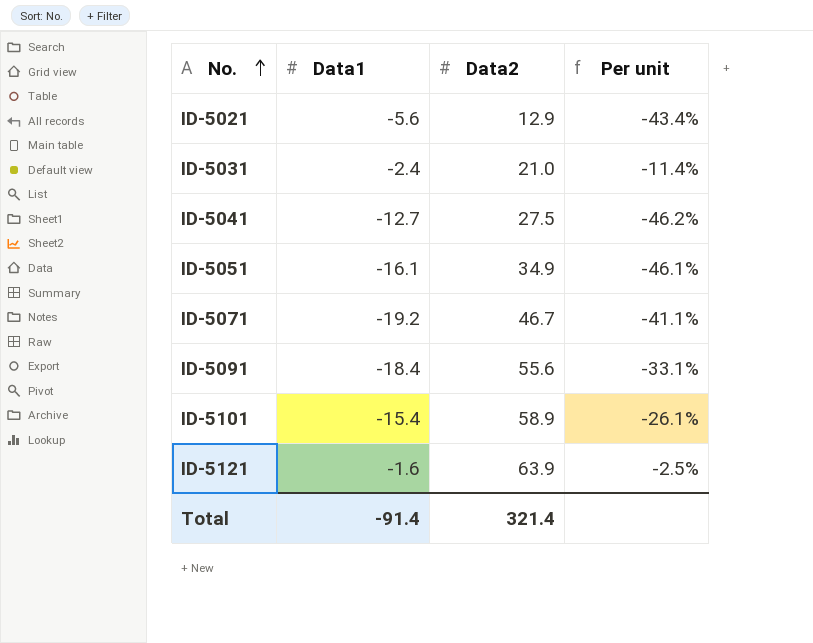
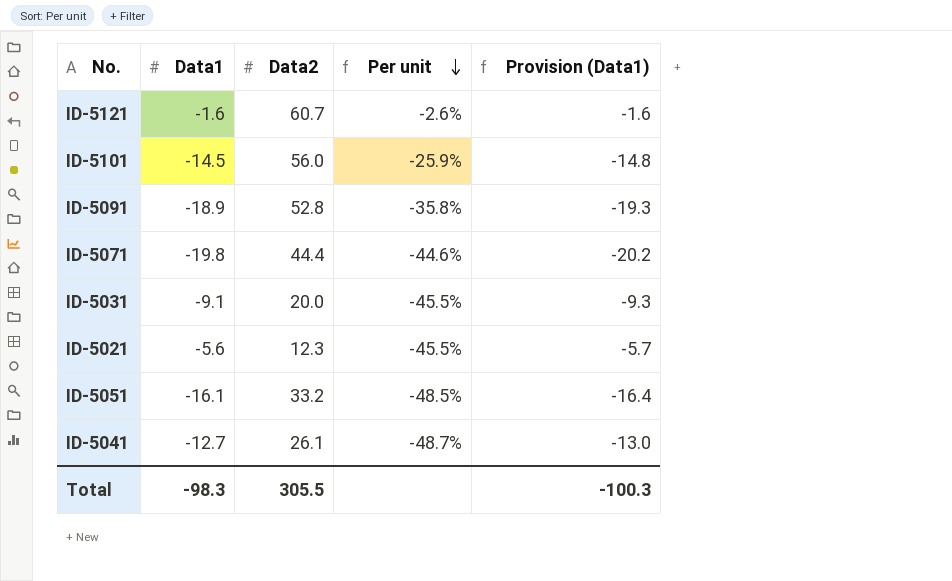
row order: No. ascending -> Per unit descending
column Provision (Data1) | formula: none -> [Data1] * 1.02
ID-5121 | Data2: 63.9 -> 60.7
ID-5121 | Per unit: -2.5% -> -2.6%
ID-5101 | Data1: -15.4 -> -14.5
ID-5101 | Data2: 58.9 -> 56.0
ID-5101 | Per unit: -26.1% -> -25.9%
ID-5091 | Data1: -18.4 -> -18.9
ID-5091 | Data2: 55.6 -> 52.8
ID-5091 | Per unit: -33.1% -> -35.8%
ID-5071 | Data1: -19.2 -> -19.8
ID-5071 | Data2: 46.7 -> 44.4
ID-5071 | Per unit: -41.1% -> -44.6%
ID-5031 | Data1: -2.4 -> -9.1
ID-5031 | Data2: 21.0 -> 20.0
ID-5031 | Per unit: -11.4% -> -45.5%
ID-5021 | Data2: 12.9 -> 12.3
ID-5021 | Per unit: -43.4% -> -45.5%
ID-5051 | Data2: 34.9 -> 33.2
ID-5051 | Per unit: -46.1% -> -48.5%
ID-5041 | Data2: 27.5 -> 26.1
ID-5041 | Per unit: -46.2% -> -48.7%
Total | Data1: -91.4 -> -98.3
Total | Data2: 321.4 -> 305.5

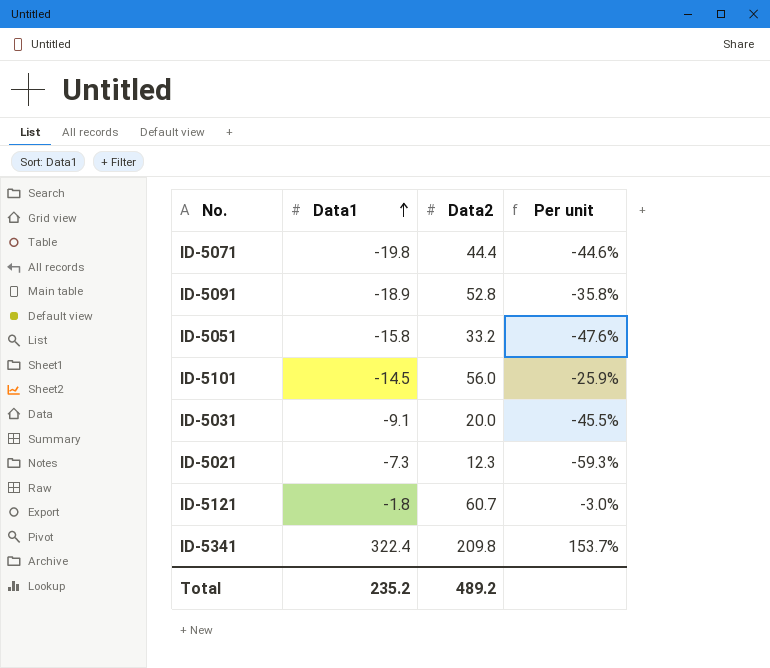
row order: Per unit descending -> Data1 ascending
column Provision (Data1) | formula: [Data1] * 1.02 -> none
row ID-5041: -12.7 | 26.1 | -48.7% | -13.0 -> none
ID-5051 | Data1: -16.1 -> -15.8
ID-5051 | Per unit: -48.5% -> -47.6%
ID-5021 | Data1: -5.6 -> -7.3
ID-5021 | Per unit: -45.5% -> -59.3%
ID-5121 | Data1: -1.6 -> -1.8
ID-5121 | Per unit: -2.6% -> -3.0%
row ID-5341: none -> 322.4 | 209.8 | 153.7%
Total | Data1: -98.3 -> 235.2
Total | Data2: 305.5 -> 489.2

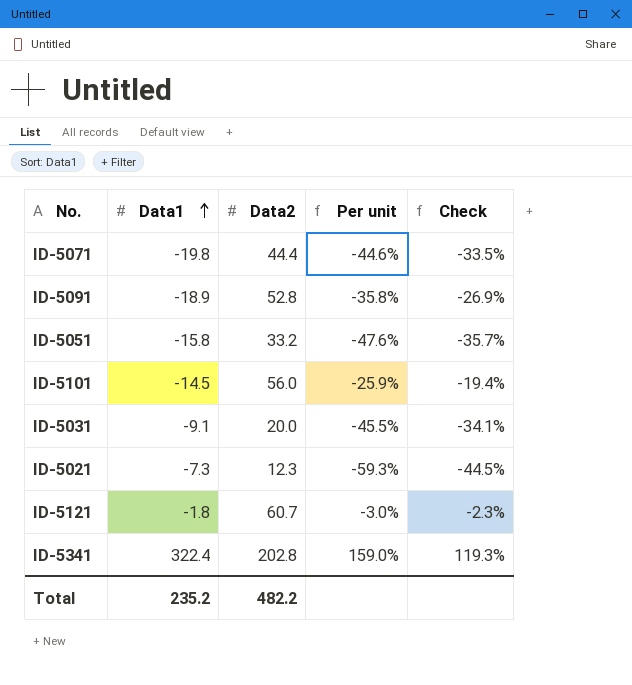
column Check | formula: none -> [Per unit] * 0.75
ID-5341 | Data2: 209.8 -> 202.8
ID-5341 | Per unit: 153.7% -> 159.0%
Total | Data2: 489.2 -> 482.2

